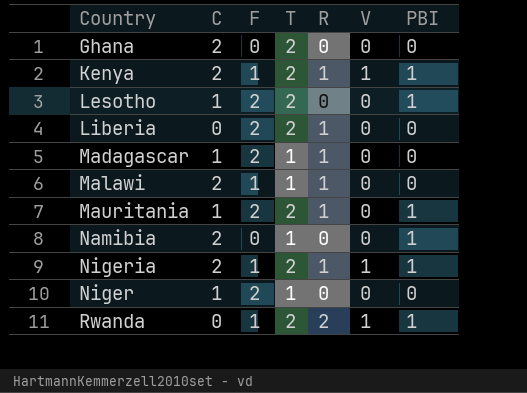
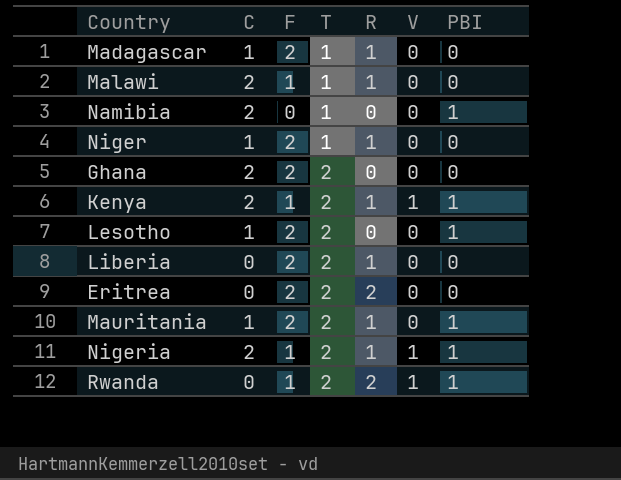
row order: none -> T ascending
Niger | R: 0 -> 1
Ghana | F: 0 -> 2
row Eritrea: none -> 0 | 2 | 2 | 2 | 0 | 0

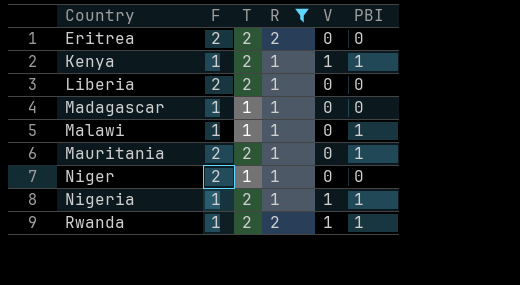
filter: none -> R != 0
row order: T ascending -> Country ascending
column C | position: 2 -> none
Madagascar | F: 2 -> 1
Malawi | PBI: 0 -> 1

